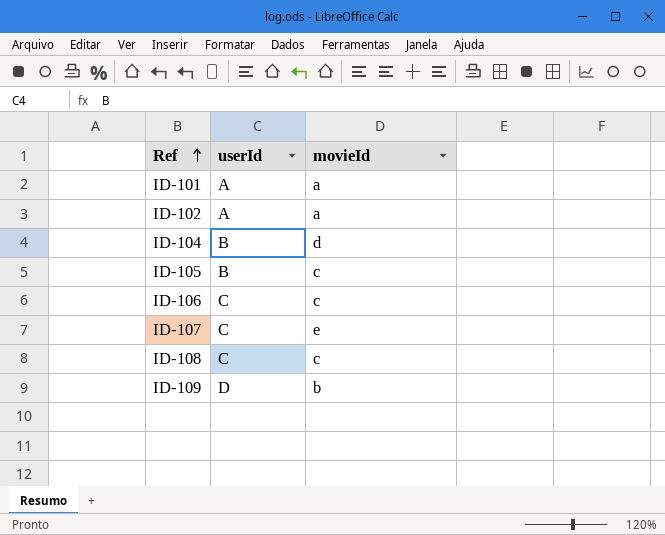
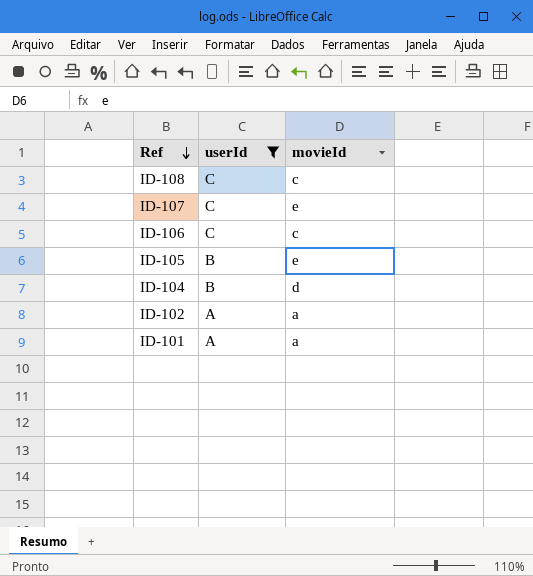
filter: none -> userId != D
row order: Ref ascending -> Ref descending
ID-105 | movieId: c -> e

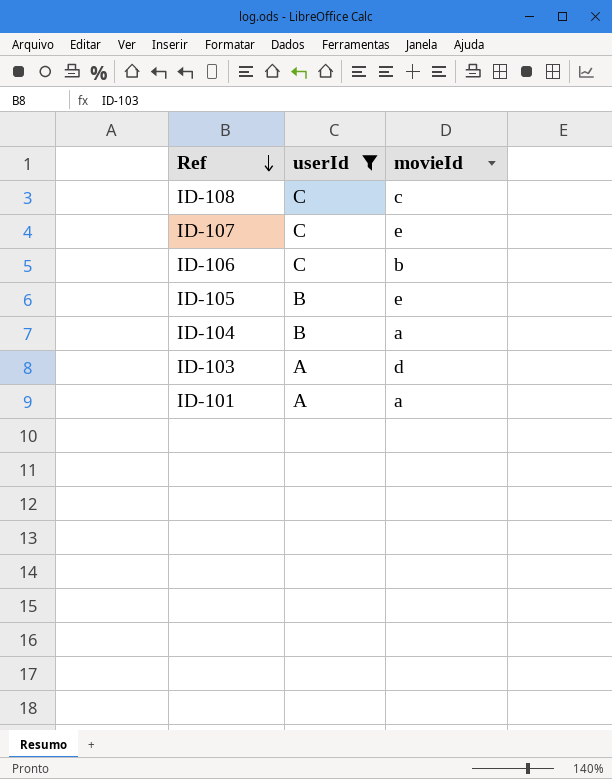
row ID-102: A | a -> none
ID-106 | movieId: c -> b
ID-104 | movieId: d -> a
row ID-103: none -> A | d

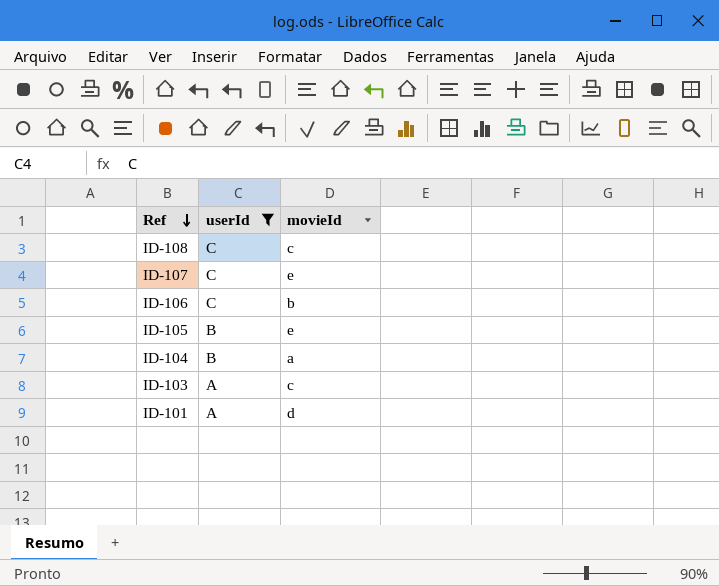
ID-103 | movieId: d -> c
ID-101 | movieId: a -> d

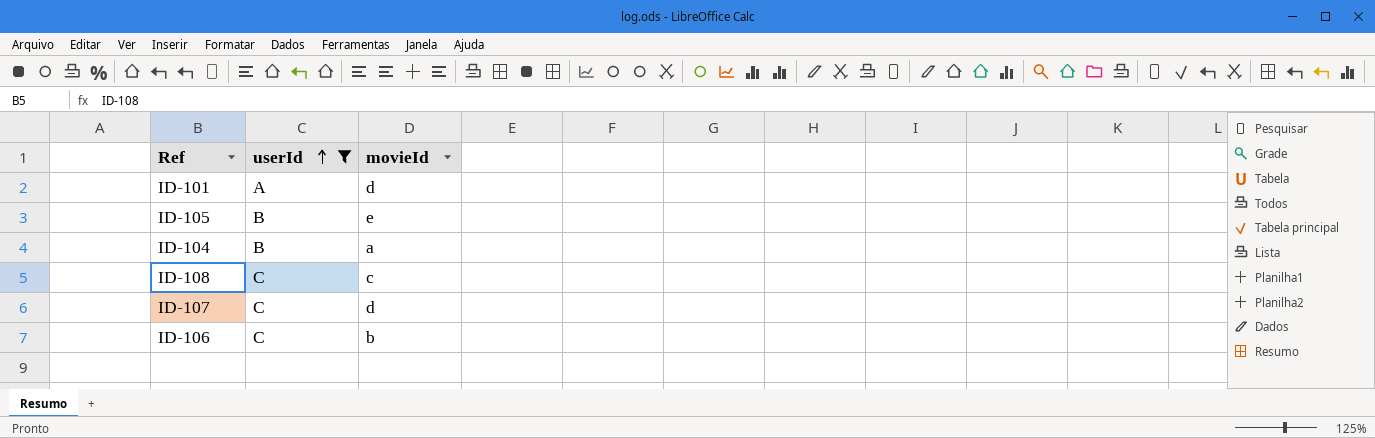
row order: Ref descending -> userId ascending
row ID-103: A | c -> none
ID-107 | movieId: e -> d

